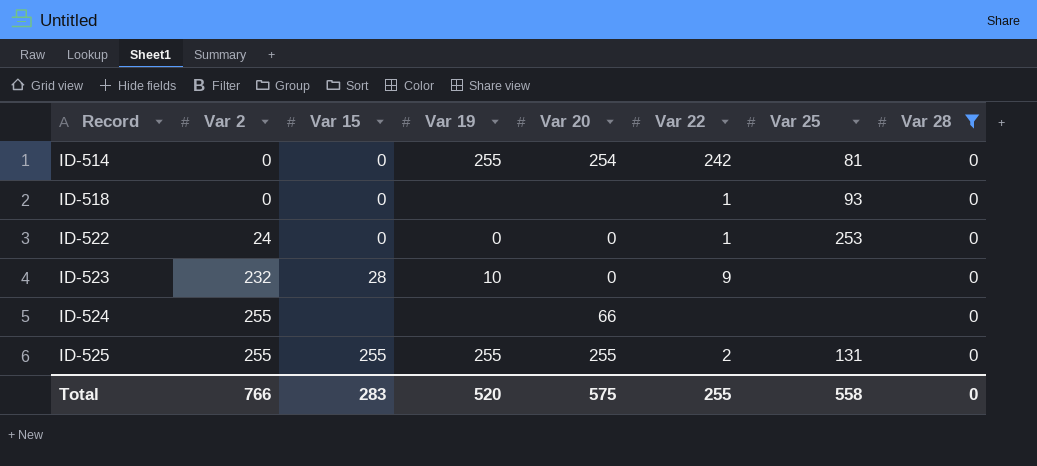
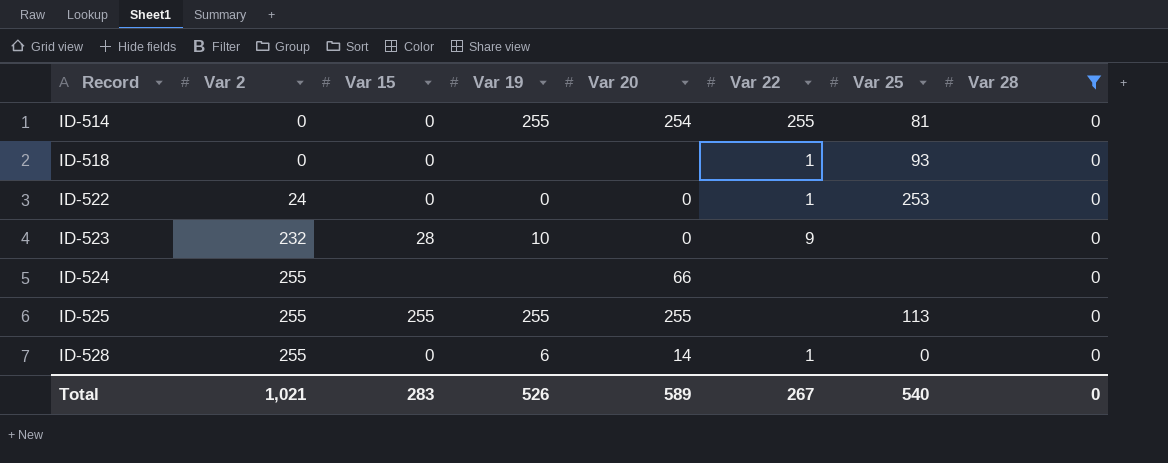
ID-514 | Var 22: 242 -> 255
ID-525 | Var 22: 2 -> none
ID-525 | Var 25: 131 -> 113
row ID-528: none -> 255 | 0 | 6 | 14 | 1 | 0 | 0
Total | Var 2: 766 -> 1,021
Total | Var 19: 520 -> 526
Total | Var 20: 575 -> 589
Total | Var 22: 255 -> 267
Total | Var 25: 558 -> 540

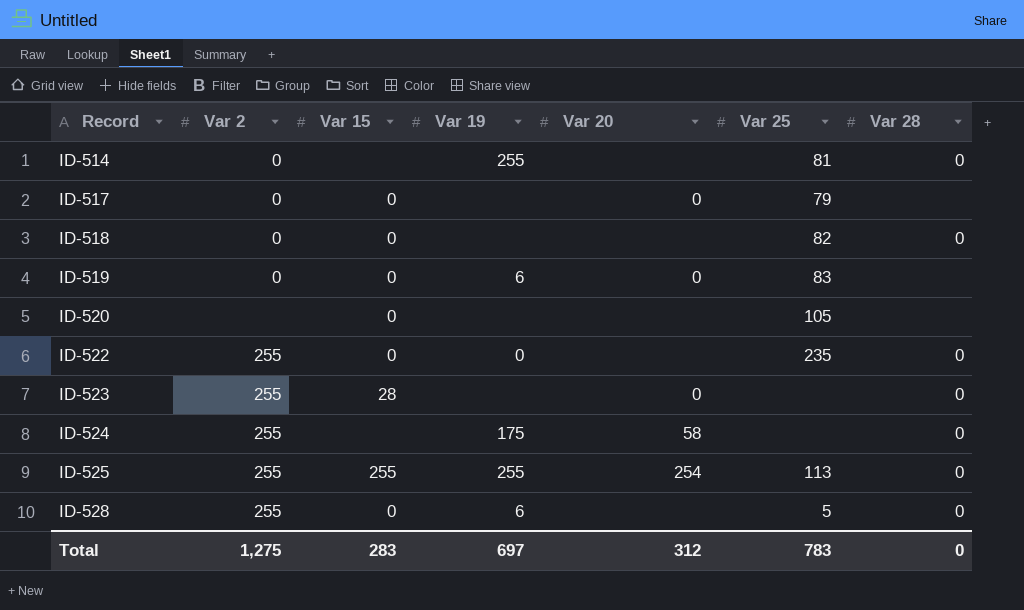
filter: Var 28 = 0 -> none
column Var 22 | position: 6 -> none
ID-514 | Var 15: 0 -> none
ID-514 | Var 20: 254 -> none
ID-518 | Var 25: 93 -> 82
ID-522 | Var 2: 24 -> 255
ID-522 | Var 20: 0 -> none
ID-522 | Var 25: 253 -> 235
ID-523 | Var 2: 232 -> 255
ID-523 | Var 19: 10 -> none
ID-524 | Var 19: none -> 175
ID-524 | Var 20: 66 -> 58
ID-525 | Var 20: 255 -> 254
ID-528 | Var 20: 14 -> none
ID-528 | Var 25: 0 -> 5
Total | Var 2: 1,021 -> 1,275
Total | Var 19: 526 -> 697
Total | Var 20: 589 -> 312
Total | Var 25: 540 -> 783

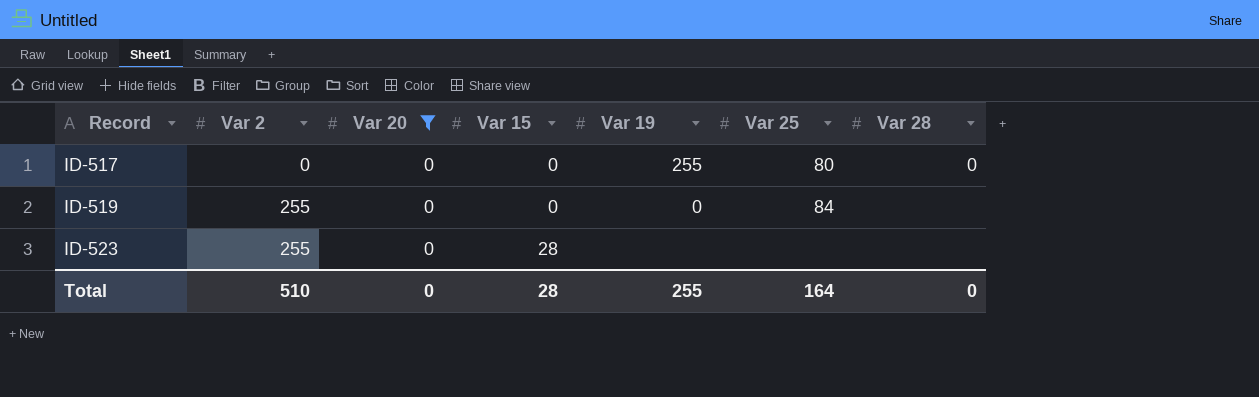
filter: none -> Var 20 = 0
column Var 20 | position: 5 -> 3
ID-517 | Var 19: none -> 255
ID-517 | Var 25: 79 -> 80
ID-517 | Var 28: none -> 0
ID-519 | Var 2: 0 -> 255
ID-519 | Var 19: 6 -> 0
ID-519 | Var 25: 83 -> 84
ID-523 | Var 28: 0 -> none
Total | Var 2: 1,275 -> 510
Total | Var 20: 312 -> 0
Total | Var 15: 283 -> 28
Total | Var 19: 697 -> 255
Total | Var 25: 783 -> 164

